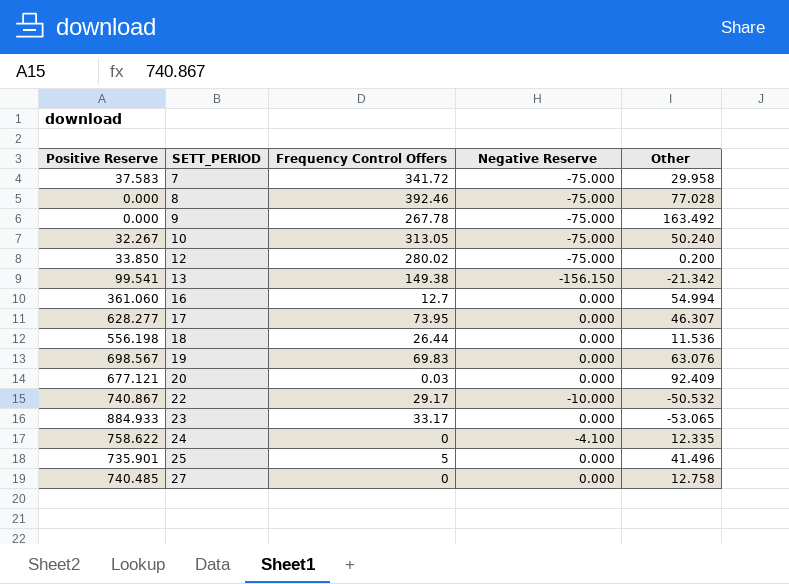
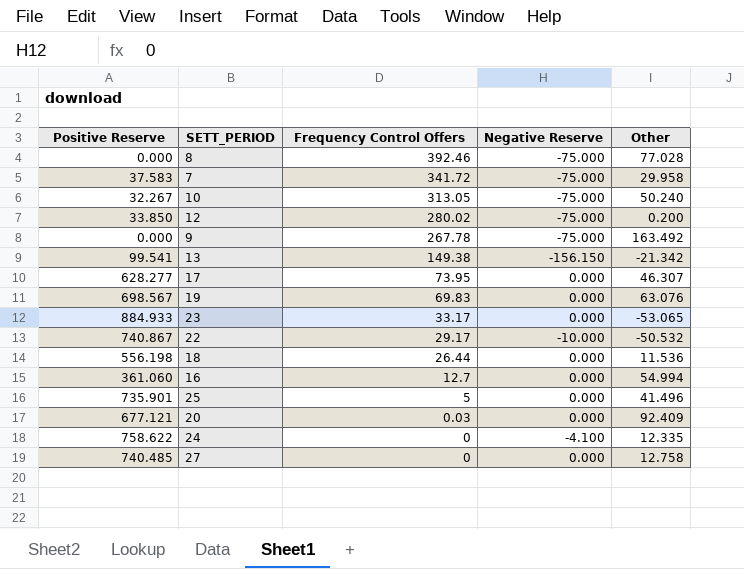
row order: SETT_PERIOD ascending -> Frequency Control Offers descending

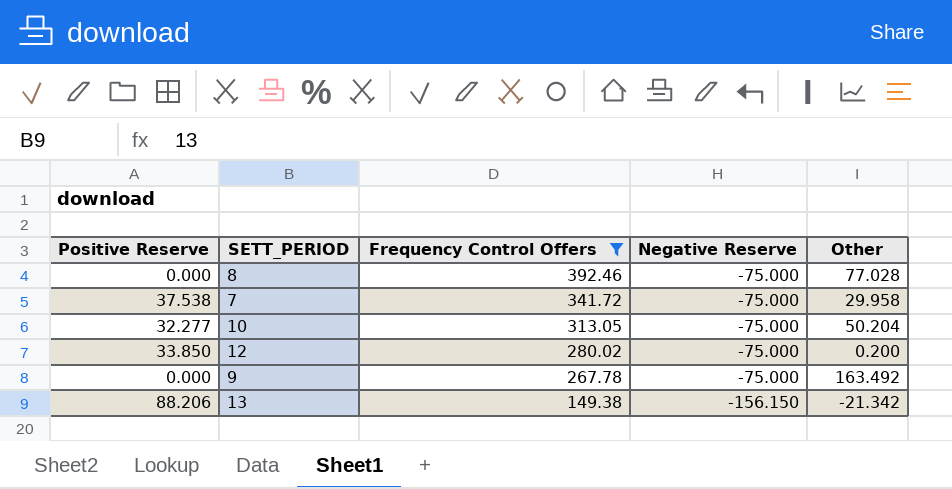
filter: none -> Frequency Control Offers >= 149.38
7 | Positive Reserve: 37.583 -> 37.538
10 | Positive Reserve: 32.267 -> 32.277
10 | Other: 50.240 -> 50.204
13 | Positive Reserve: 99.541 -> 88.206

